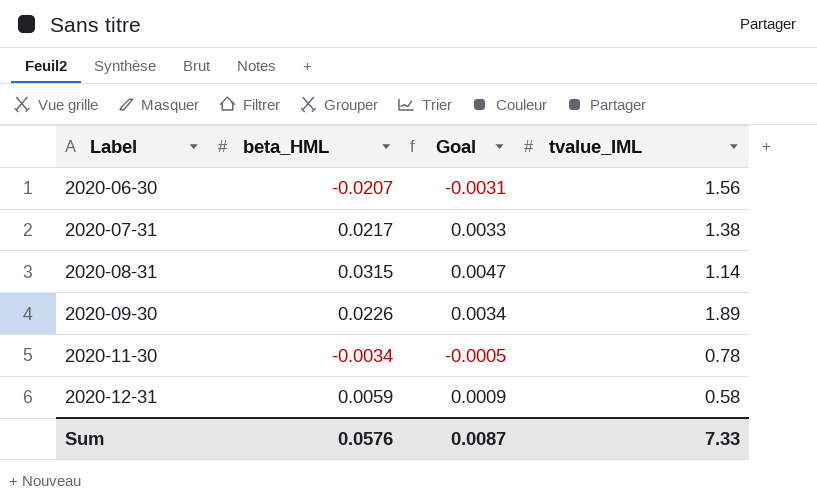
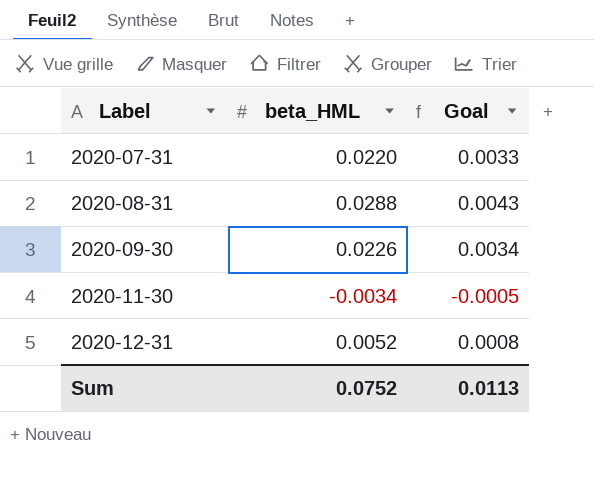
column tvalue_IML | position: 4 -> none
row 2020-06-30: -0.0207 | -0.0031 | 1.56 -> none
2020-07-31 | beta_HML: 0.0217 -> 0.0220
2020-08-31 | beta_HML: 0.0315 -> 0.0288
2020-08-31 | Goal: 0.0047 -> 0.0043
2020-12-31 | beta_HML: 0.0059 -> 0.0052
2020-12-31 | Goal: 0.0009 -> 0.0008
Sum | beta_HML: 0.0576 -> 0.0752
Sum | Goal: 0.0087 -> 0.0113

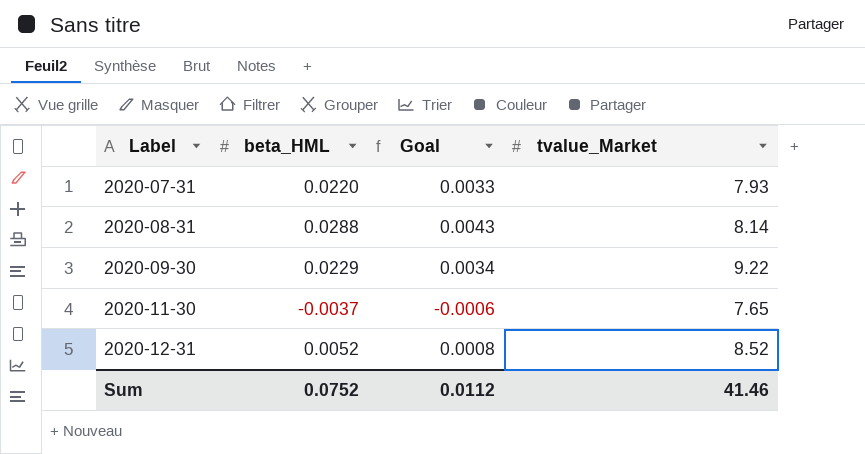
column tvalue_Market | position: none -> 4
2020-09-30 | beta_HML: 0.0226 -> 0.0229
2020-11-30 | beta_HML: -0.0034 -> -0.0037
2020-11-30 | Goal: -0.0005 -> -0.0006
Sum | Goal: 0.0113 -> 0.0112

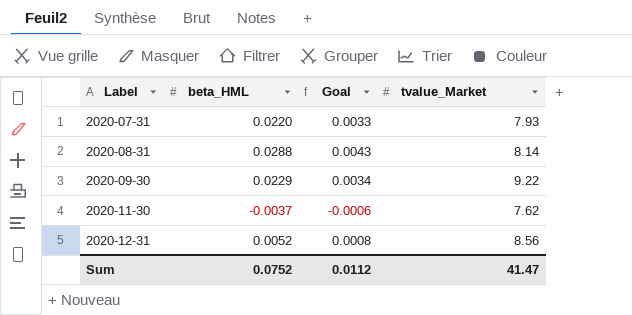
2020-11-30 | tvalue_Market: 7.65 -> 7.62
2020-12-31 | tvalue_Market: 8.52 -> 8.56
Sum | tvalue_Market: 41.46 -> 41.47

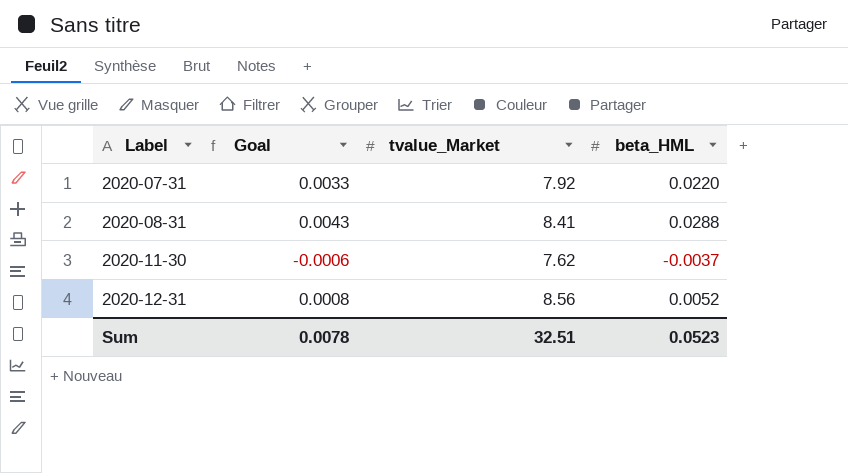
column beta_HML | position: 2 -> 4
row 2020-09-30: 0.0229 | 0.0034 | 9.22 -> none
2020-07-31 | tvalue_Market: 7.93 -> 7.92
2020-08-31 | tvalue_Market: 8.14 -> 8.41
Sum | Goal: 0.0112 -> 0.0078
Sum | tvalue_Market: 41.47 -> 32.51
Sum | beta_HML: 0.0752 -> 0.0523

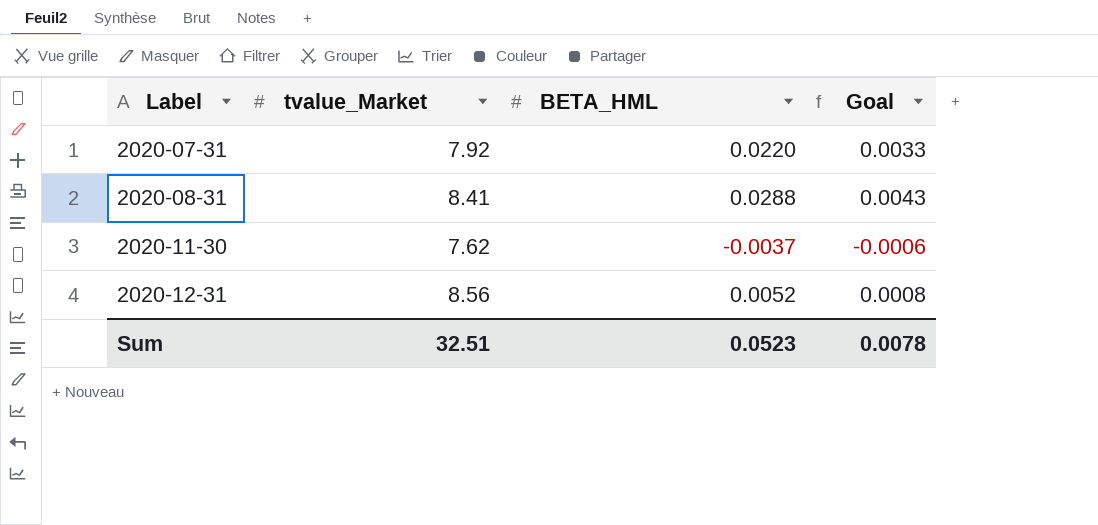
column name: beta_HML -> BETA_HML
column Goal | position: 2 -> 4

